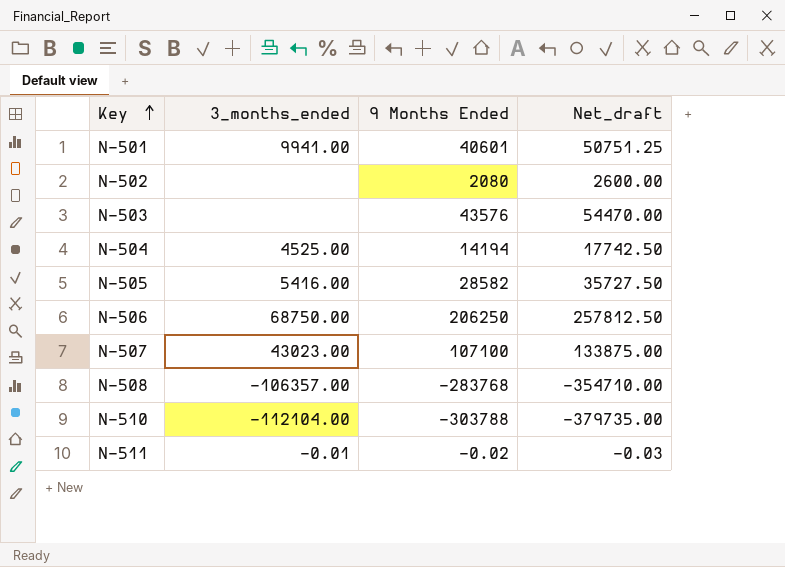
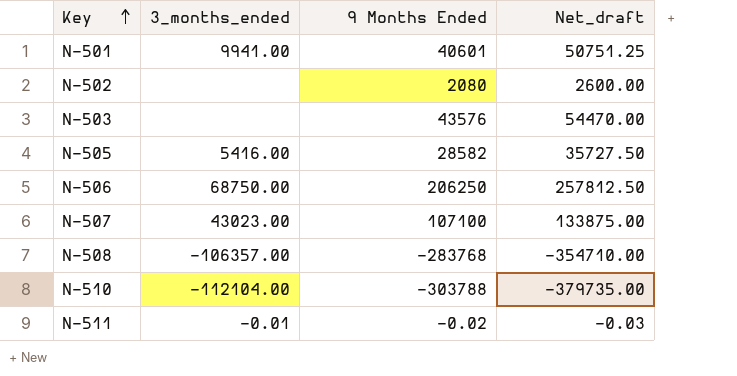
row N-504: 4525.00 | 14194 | 17742.50 -> none

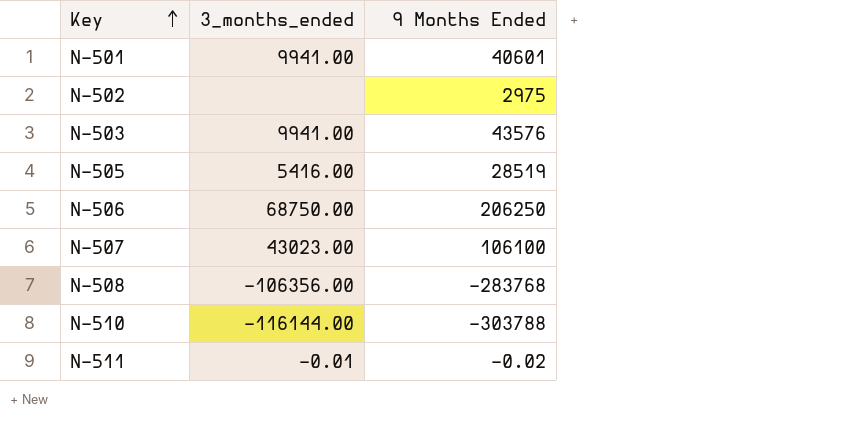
column Net_draft | formula: [9 Months Ended] * 1.25 -> none
N-502 | 9 Months Ended: 2080 -> 2975
N-503 | 3_months_ended: none -> 9941.00
N-505 | 9 Months Ended: 28582 -> 28519
N-507 | 9 Months Ended: 107100 -> 106100
N-508 | 3_months_ended: -106357.00 -> -106356.00
N-510 | 3_months_ended: -112104.00 -> -116144.00

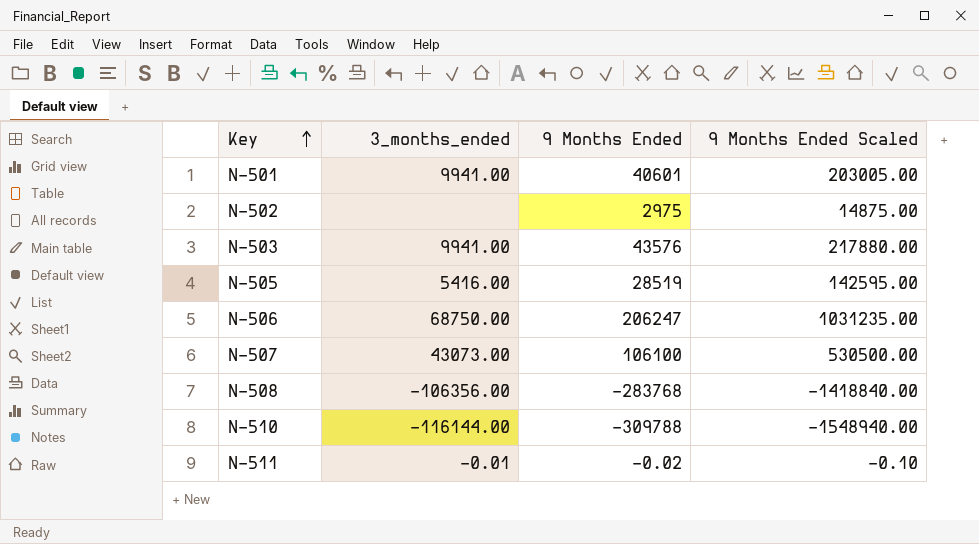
column 9 Months Ended Scaled | formula: none -> [9 Months Ended] * 5
N-506 | 9 Months Ended: 206250 -> 206247
N-507 | 3_months_ended: 43023.00 -> 43073.00
N-510 | 9 Months Ended: -303788 -> -309788

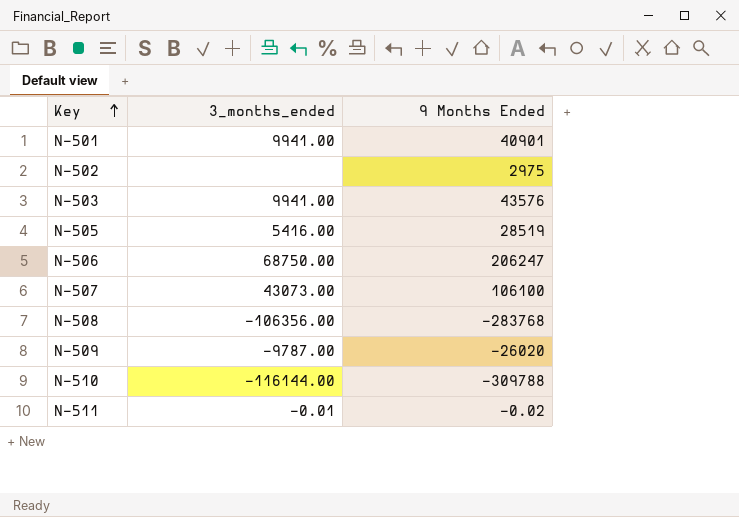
column 9 Months Ended Scaled | formula: [9 Months Ended] * 5 -> none
N-501 | 9 Months Ended: 40601 -> 40901
row N-509: none -> -9787.00 | -26020

